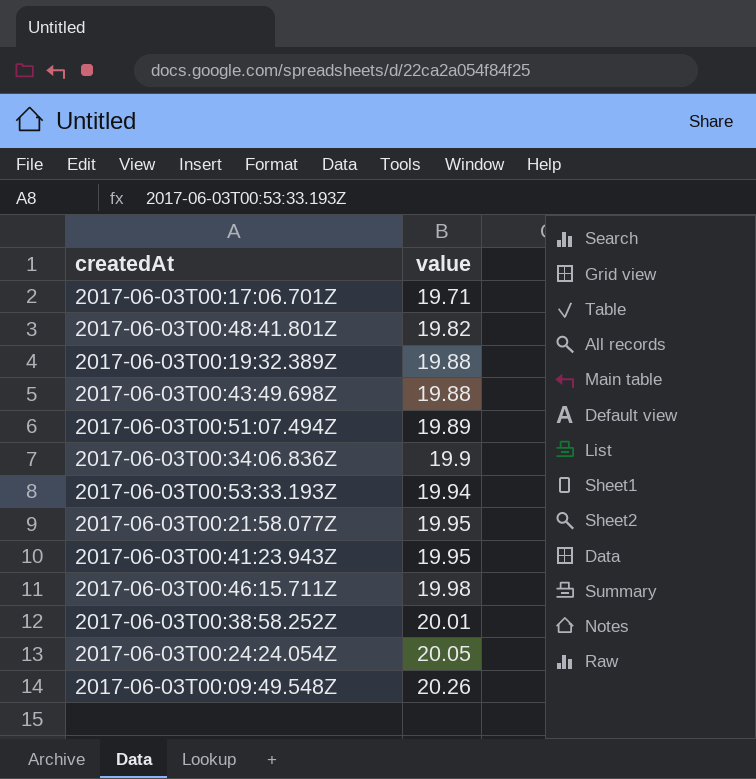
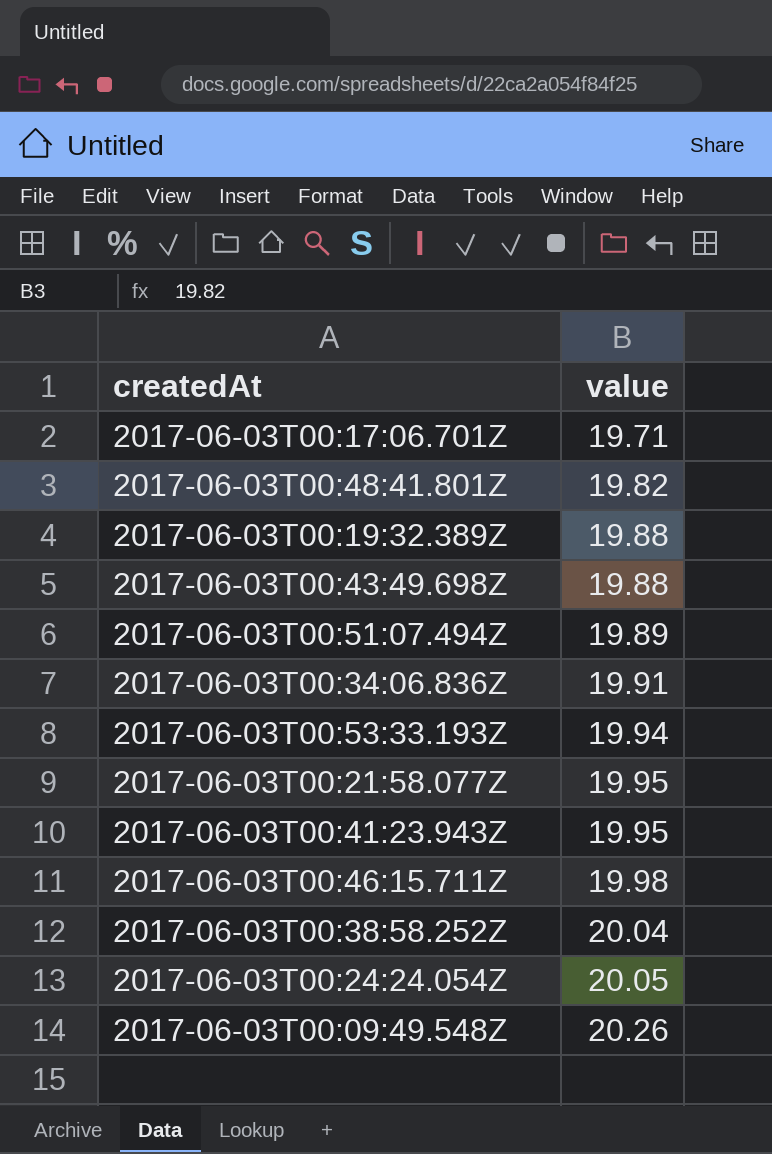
2017-06-03T00:34:06.836Z | value: 19.9 -> 19.91
2017-06-03T00:38:58.252Z | value: 20.01 -> 20.04

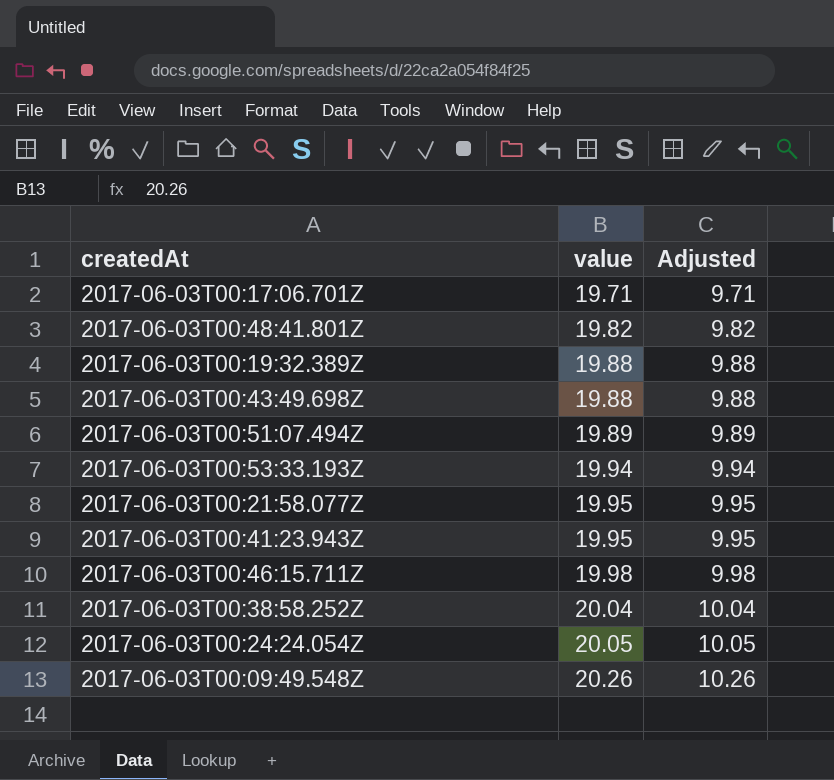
column Adjusted | formula: none -> [value] - 10
row 2017-06-03T00:34:06.836Z: 19.91 -> none

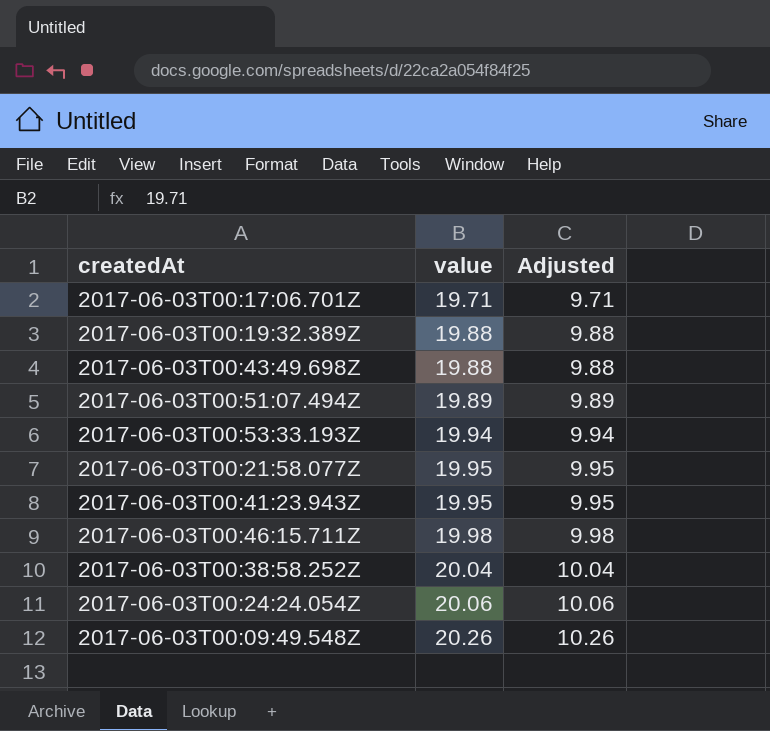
row 2017-06-03T00:48:41.801Z: 19.82 | 9.82 -> none
2017-06-03T00:24:24.054Z | value: 20.05 -> 20.06
2017-06-03T00:24:24.054Z | Adjusted: 10.05 -> 10.06

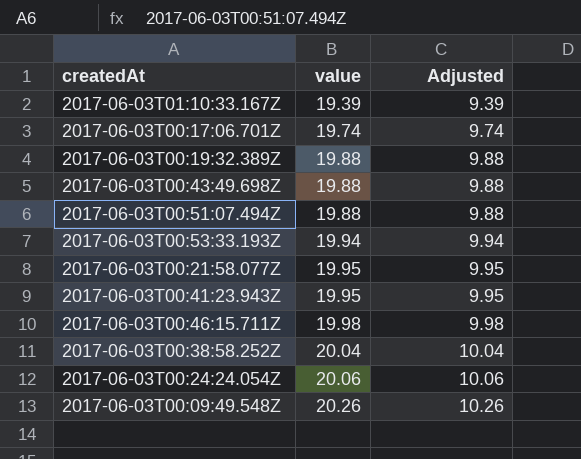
row 2017-06-03T01:10:33.167Z: none -> 19.39 | 9.39
2017-06-03T00:17:06.701Z | value: 19.71 -> 19.74
2017-06-03T00:17:06.701Z | Adjusted: 9.71 -> 9.74
2017-06-03T00:51:07.494Z | value: 19.89 -> 19.88
2017-06-03T00:51:07.494Z | Adjusted: 9.89 -> 9.88

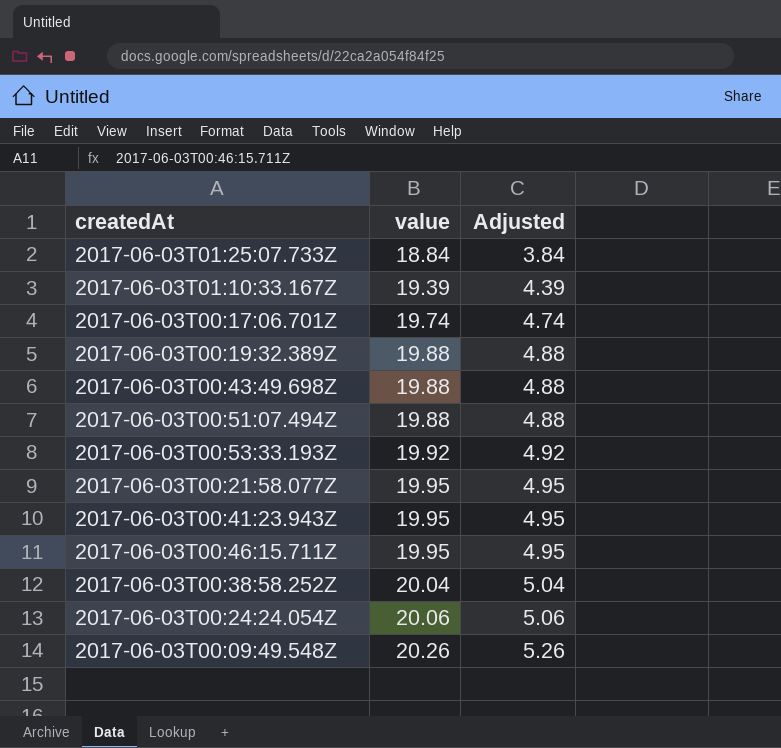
column Adjusted | formula: [value] - 10 -> [value] - 15
row 2017-06-03T01:25:07.733Z: none -> 18.84 | 3.84
2017-06-03T00:53:33.193Z | value: 19.94 -> 19.92
2017-06-03T00:46:15.711Z | value: 19.98 -> 19.95

